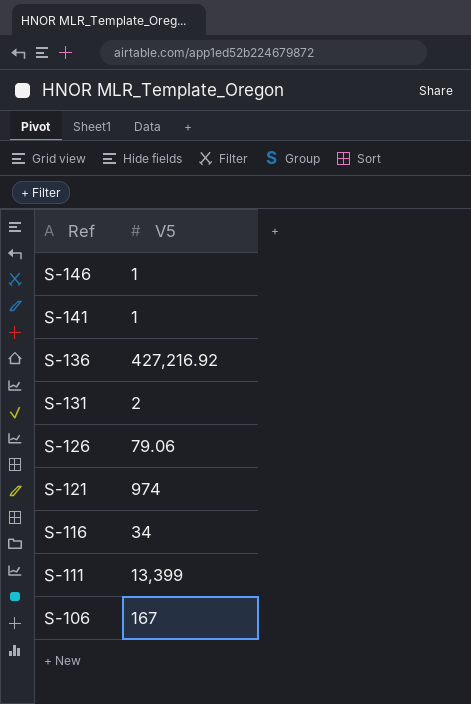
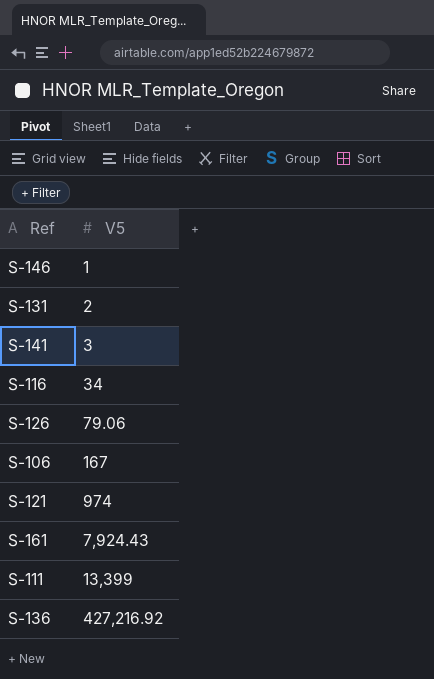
row order: Ref descending -> V5 ascending
S-141 | V5: 1 -> 3
row S-161: none -> 7,924.43

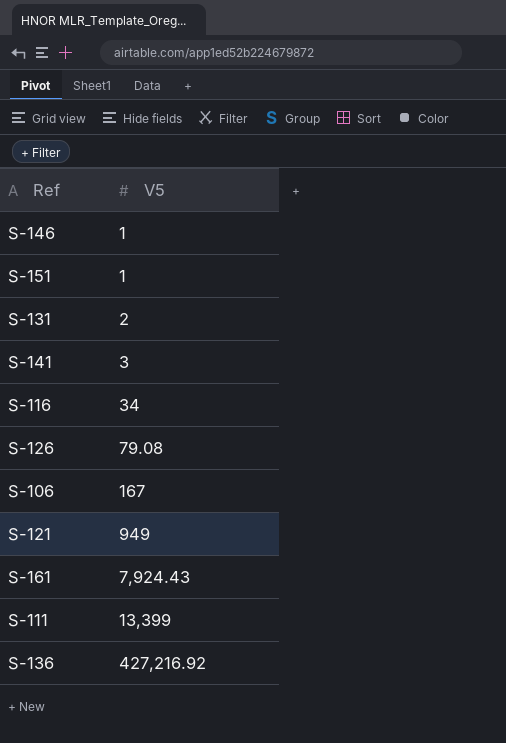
row S-151: none -> 1
S-126 | V5: 79.06 -> 79.08
S-121 | V5: 974 -> 949

